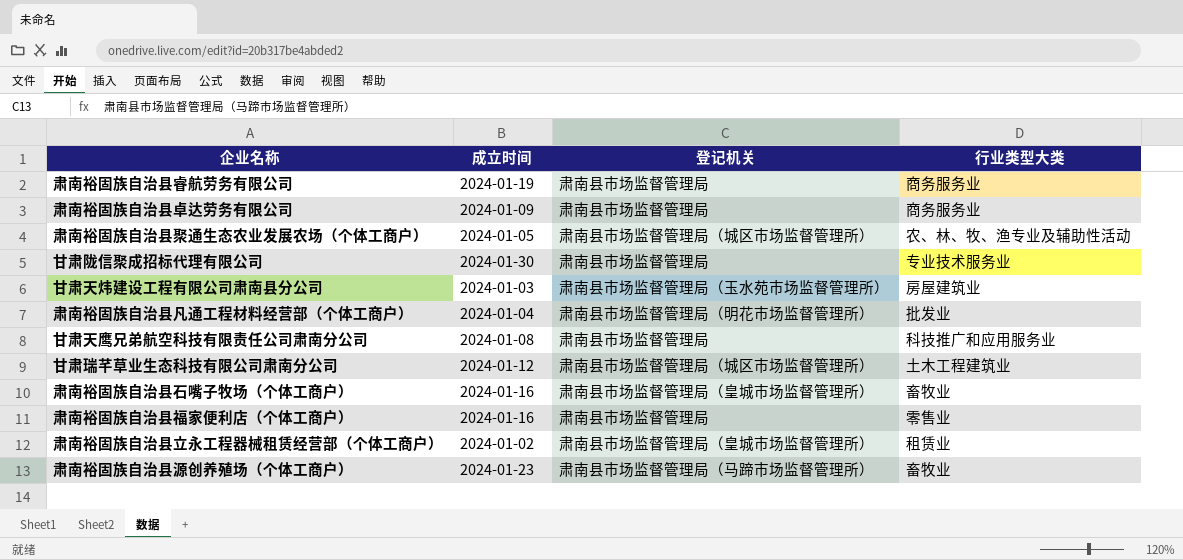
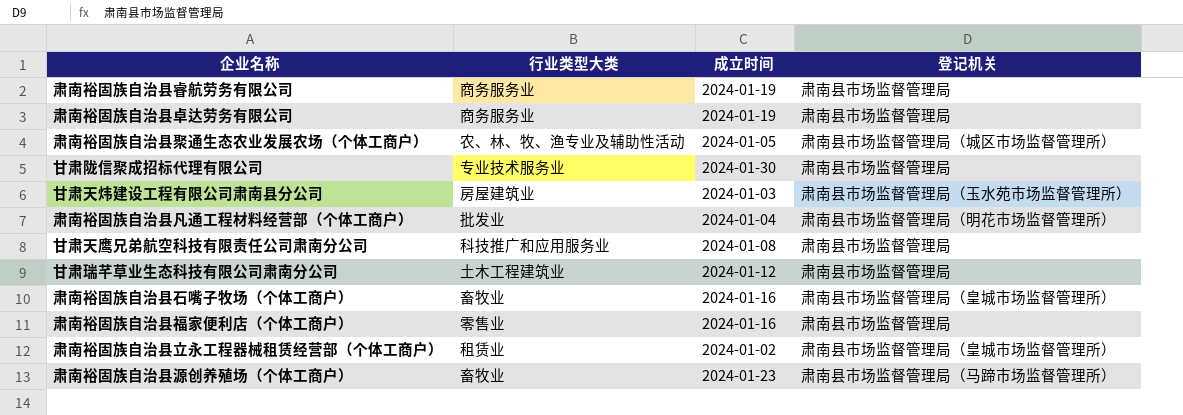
column 行业类型大类 | position: 4 -> 2
肃南裕固族自治县卓达劳务有限公司 | 成立时间: 2024-01-09 -> 2024-01-19
甘肃瑞芊草业生态科技有限公司肃南分公司 | 登记机关: 肃南县市场监督管理局（城区市场监督管理所） -> 肃南县市场监督管理局

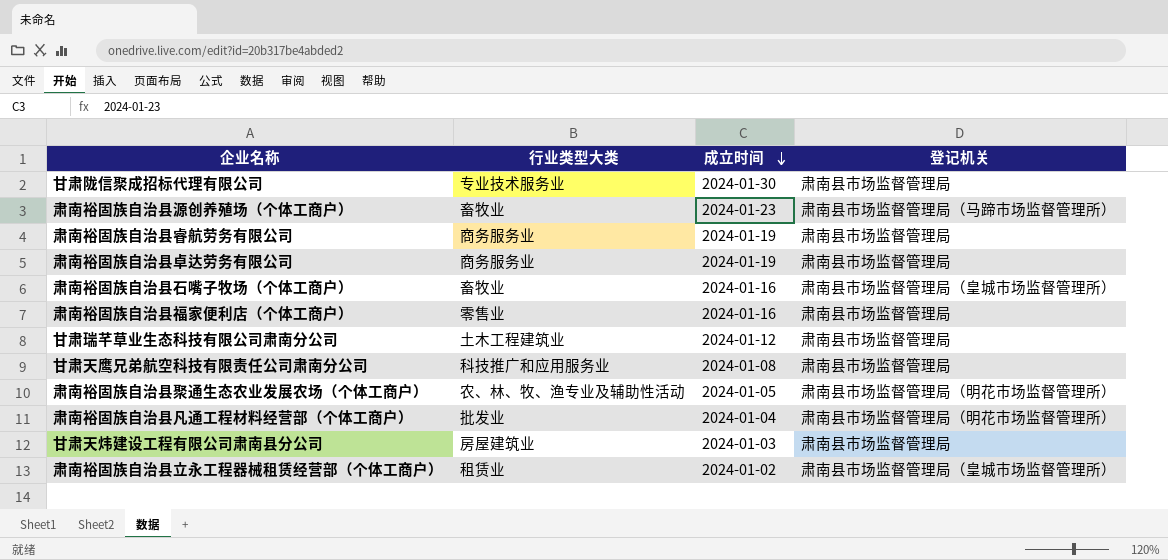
row order: none -> 成立时间 descending
肃南裕固族自治县聚通生态农业发展农场（个体工商户） | 登记机关: 肃南县市场监督管理局（城区市场监督管理所） -> 肃南县市场监督管理局（明花市场监督管理所）
甘肃天炜建设工程有限公司肃南县分公司 | 登记机关: 肃南县市场监督管理局（玉水苑市场监督管理所） -> 肃南县市场监督管理局

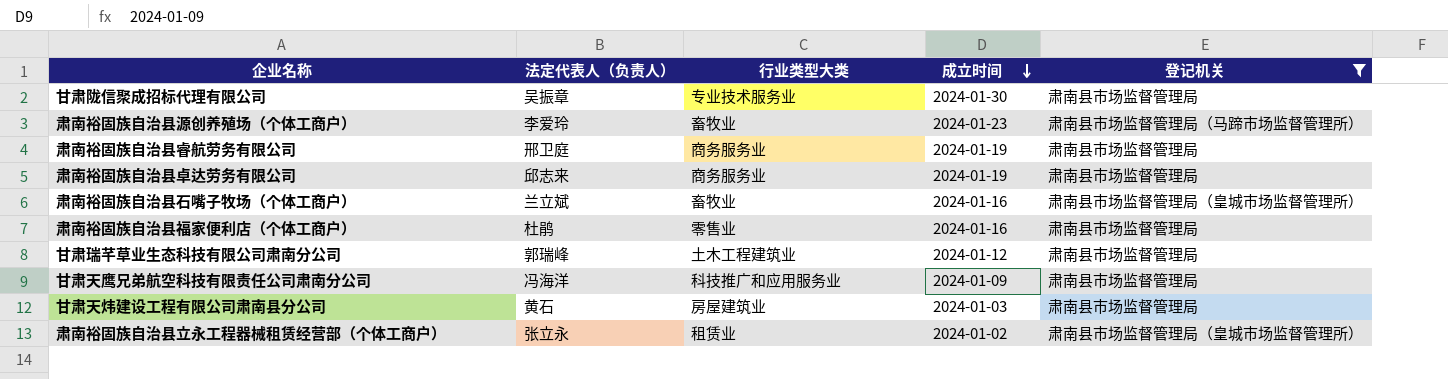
filter: none -> 登记机关 != 肃南县市场监督管理局（明花市场监督管理所）
column 法定代表人（负责人） | position: none -> 2
甘肃天鹰兄弟航空科技有限责任公司肃南分公司 | 成立时间: 2024-01-08 -> 2024-01-09

